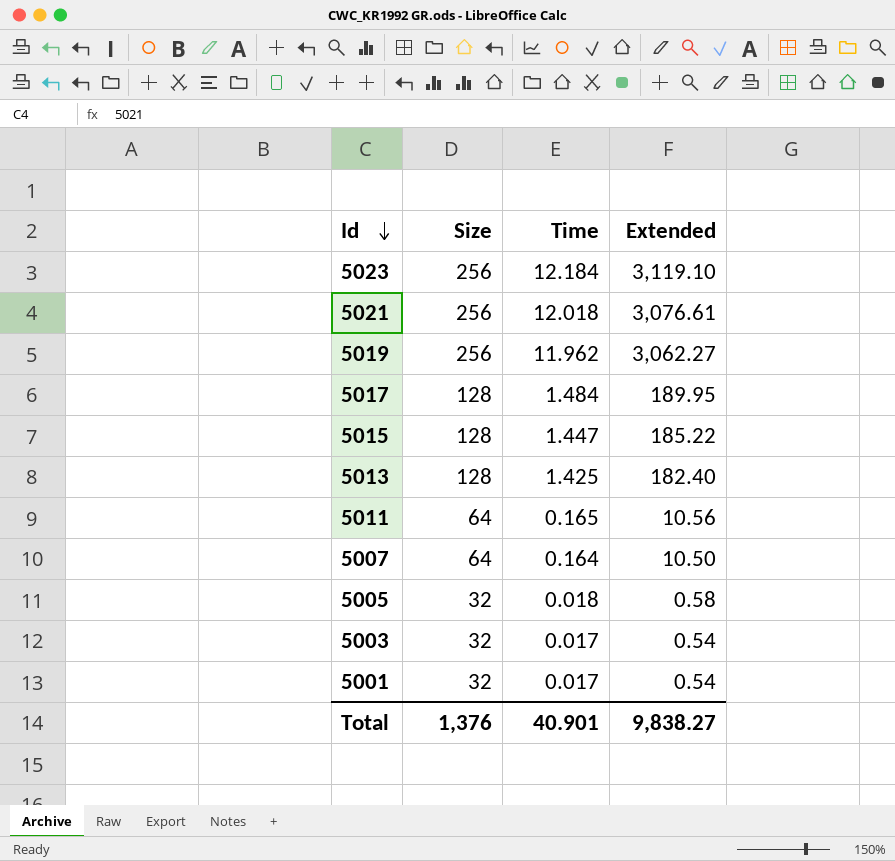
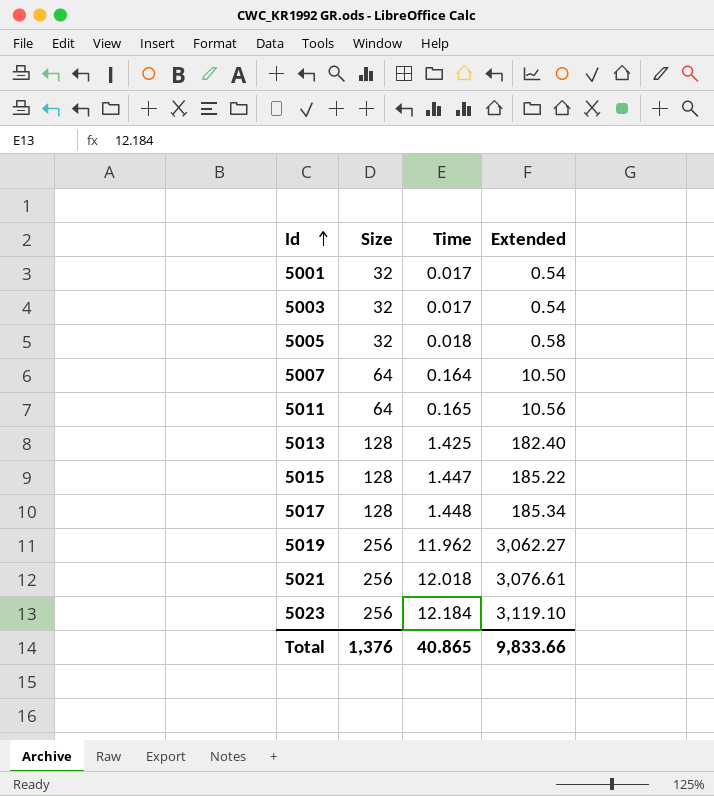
row order: Id descending -> Id ascending
5017 | Time: 1.484 -> 1.448
5017 | Extended: 189.95 -> 185.34
Total | Time: 40.901 -> 40.865
Total | Extended: 9,838.27 -> 9,833.66

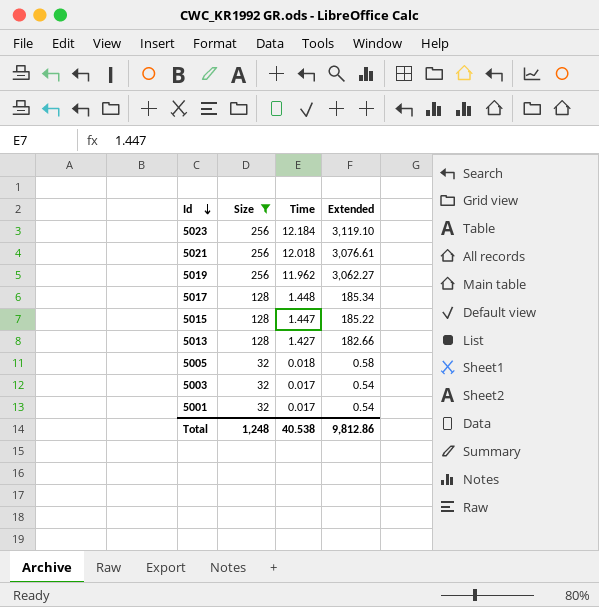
filter: none -> Size != 64
row order: Id ascending -> Id descending
5013 | Time: 1.425 -> 1.427
5013 | Extended: 182.40 -> 182.66
Total | Size: 1,376 -> 1,248
Total | Time: 40.865 -> 40.538
Total | Extended: 9,833.66 -> 9,812.86

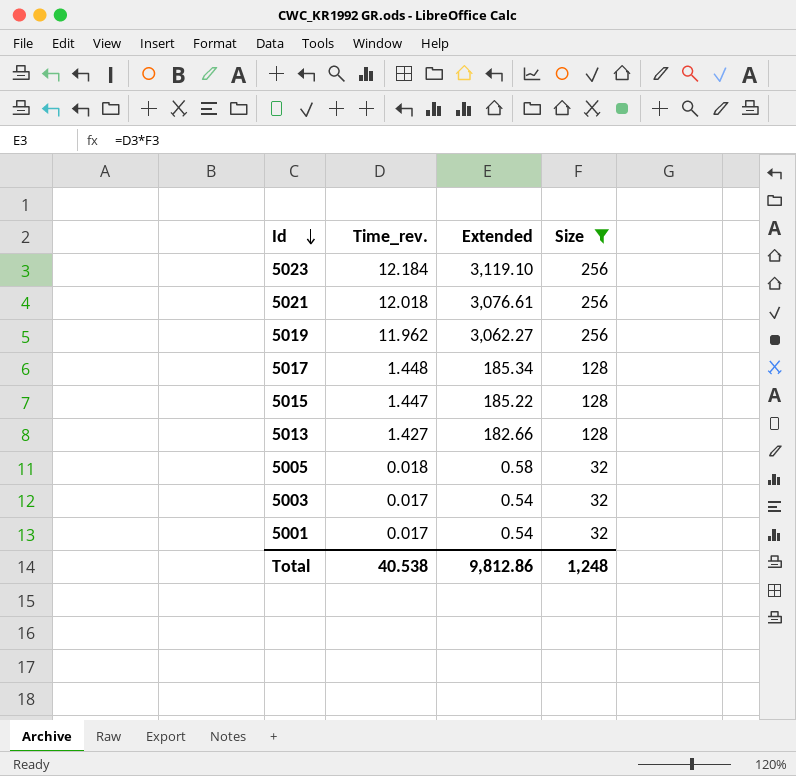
column name: Time -> Time_rev.
column Size | position: 2 -> 4

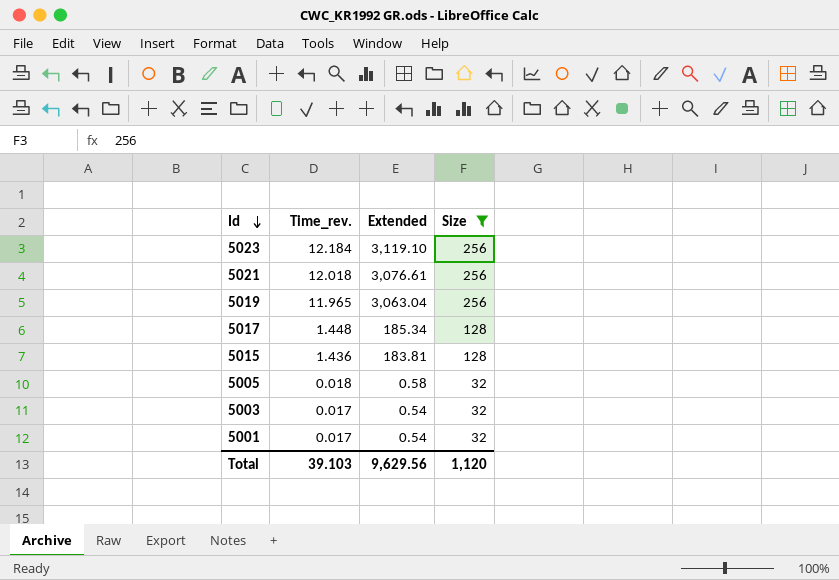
row 5013: 1.427 | 182.66 | 128 -> none
5019 | Time_rev.: 11.962 -> 11.965
5019 | Extended: 3,062.27 -> 3,063.04
5015 | Time_rev.: 1.447 -> 1.436
5015 | Extended: 185.22 -> 183.81
Total | Time_rev.: 40.538 -> 39.103
Total | Extended: 9,812.86 -> 9,629.56
Total | Size: 1,248 -> 1,120

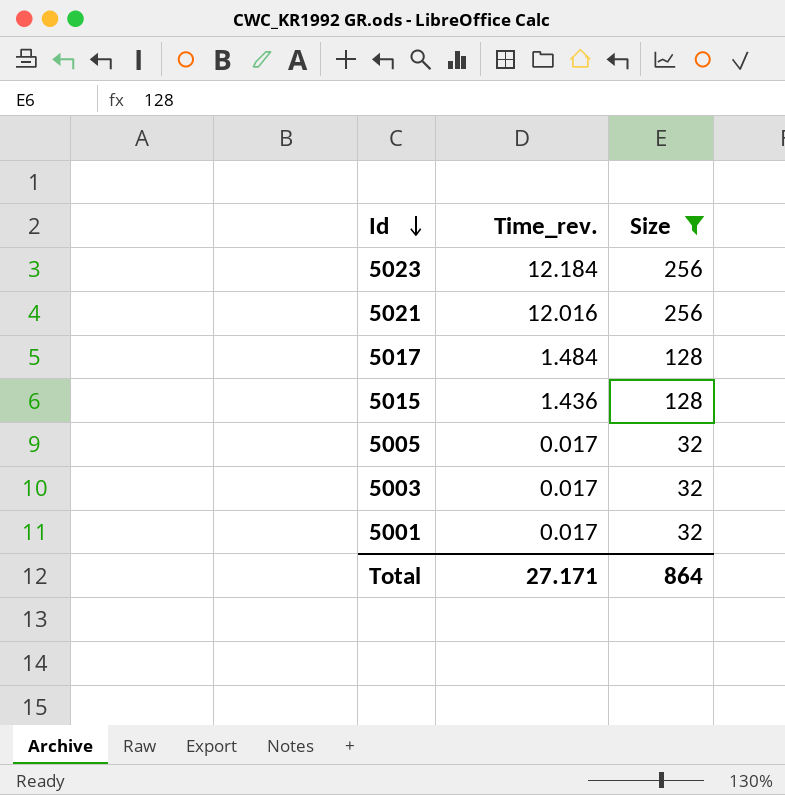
column Extended | formula: [Time_rev.] * [Size] -> none
row 5019: 11.965 | 3,063.04 | 256 -> none
5021 | Time_rev.: 12.018 -> 12.016
5017 | Time_rev.: 1.448 -> 1.484
5005 | Time_rev.: 0.018 -> 0.017
Total | Time_rev.: 39.103 -> 27.171
Total | Size: 1,120 -> 864

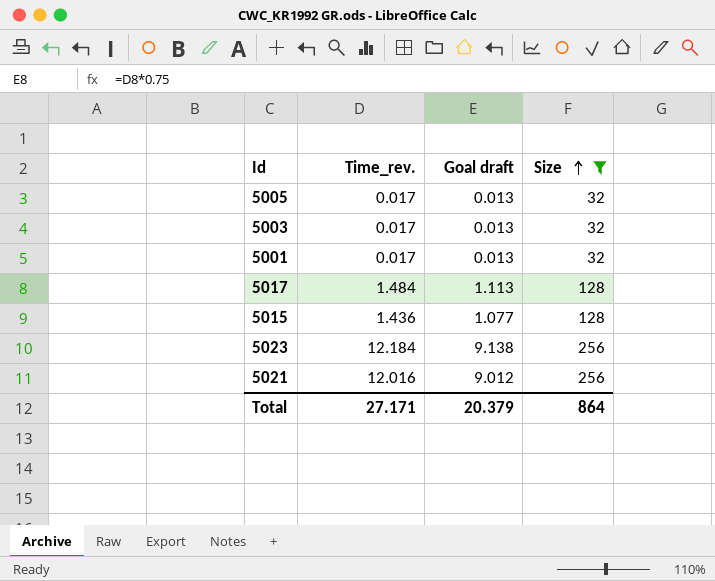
row order: Id descending -> Size ascending
column Goal draft | formula: none -> [Time_rev.] * 0.75

